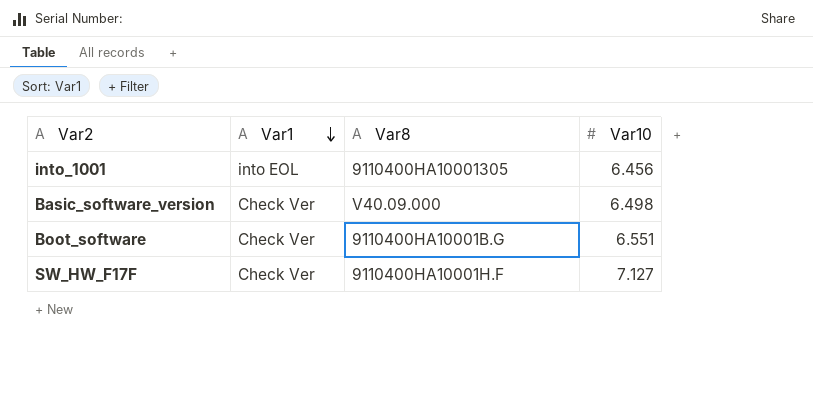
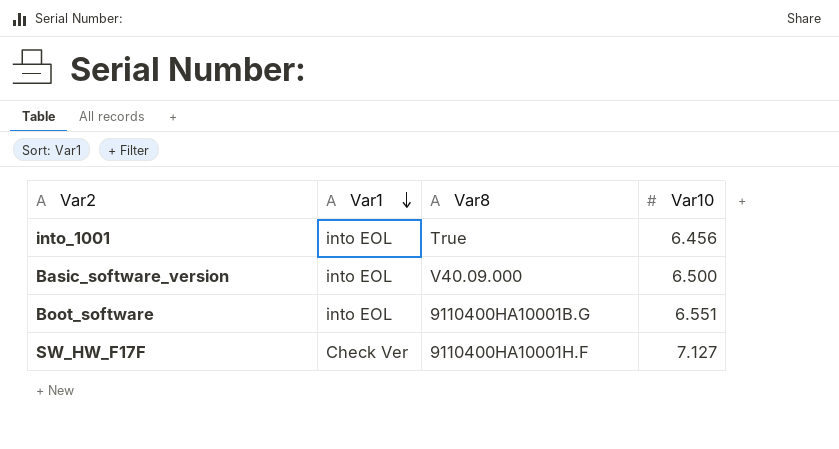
into_1001 | Var8: 9110400HA10001305 -> True
Basic_software_version | Var1: Check Ver -> into EOL
Basic_software_version | Var10: 6.498 -> 6.500
Boot_software | Var1: Check Ver -> into EOL

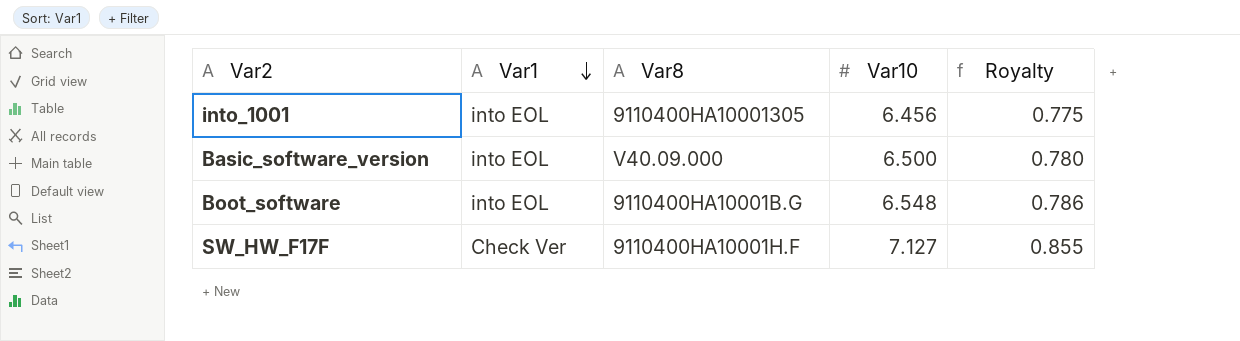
column Royalty | formula: none -> [Var10] * 0.12
into_1001 | Var8: True -> 9110400HA10001305
Boot_software | Var10: 6.551 -> 6.548

